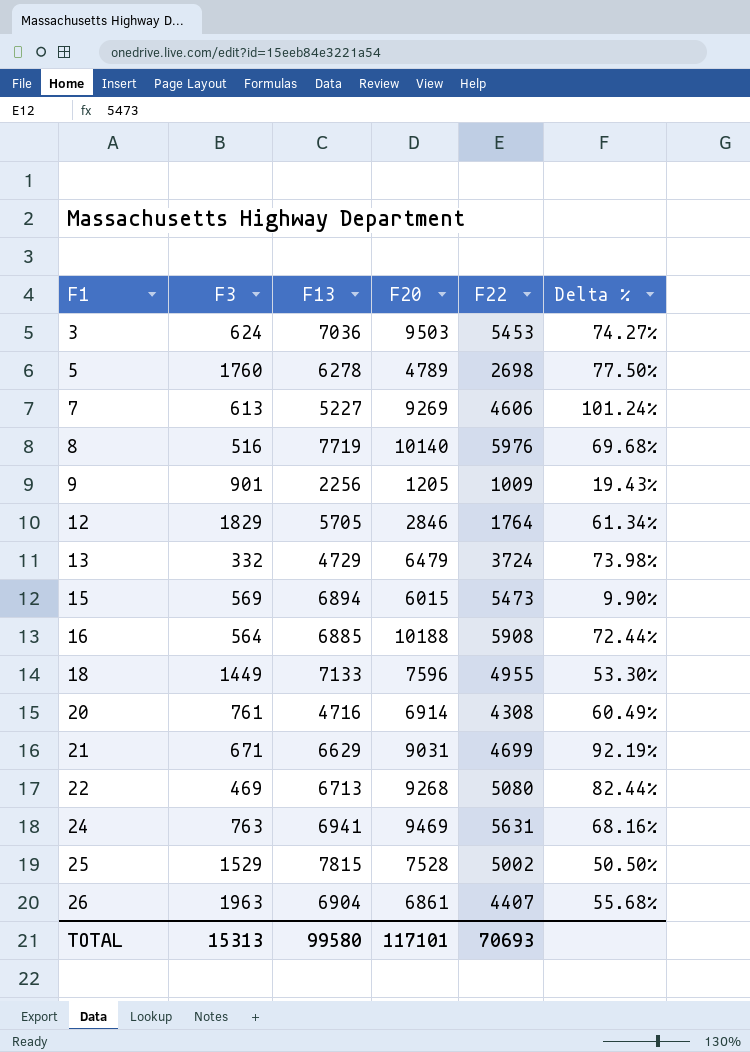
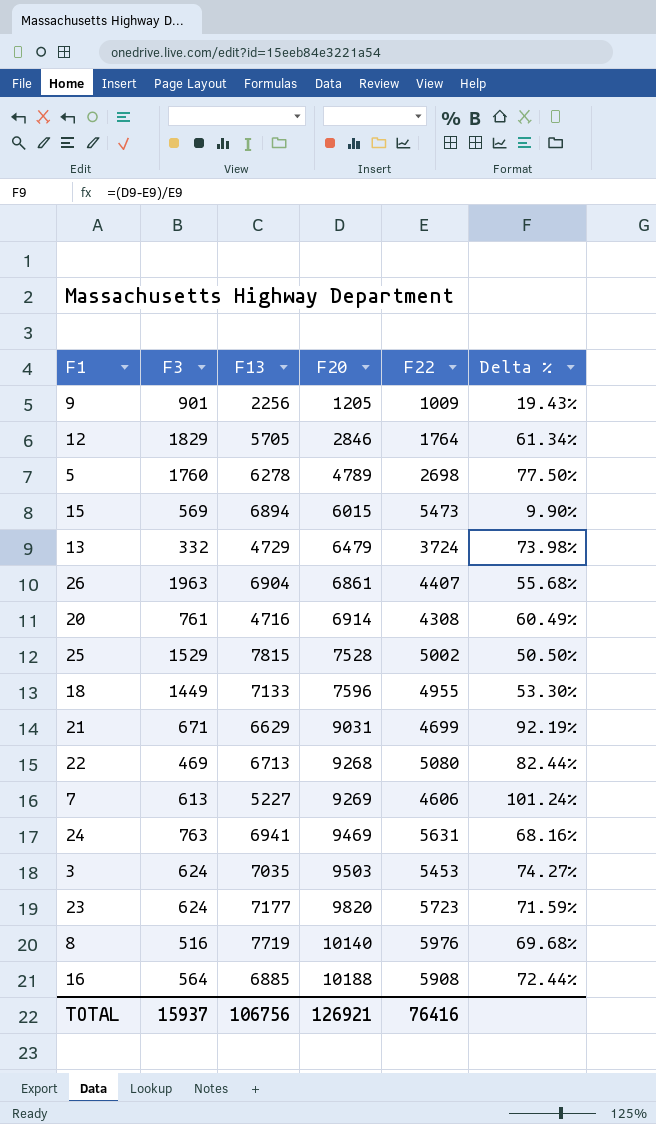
row order: F1 ascending -> F20 ascending
3 | F13: 7036 -> 7035
row 23: none -> 624 | 7177 | 9820 | 5723 | 71.59%
TOTAL | F3: 15313 -> 15937
TOTAL | F13: 99580 -> 106756
TOTAL | F20: 117101 -> 126921
TOTAL | F22: 70693 -> 76416

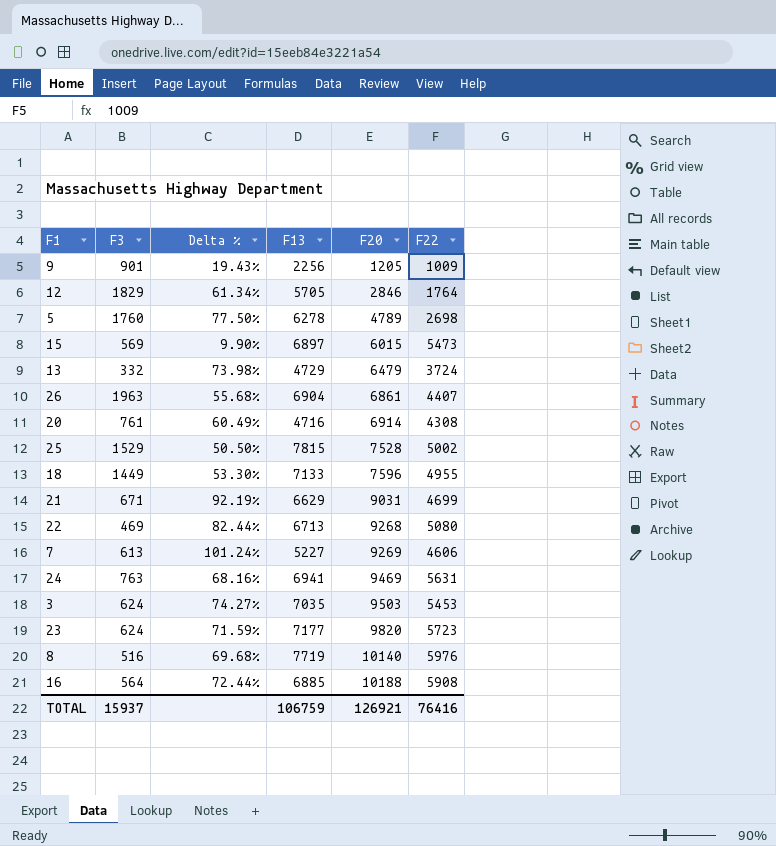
column Delta % | position: 6 -> 3
15 | F13: 6894 -> 6897
TOTAL | F13: 106756 -> 106759

